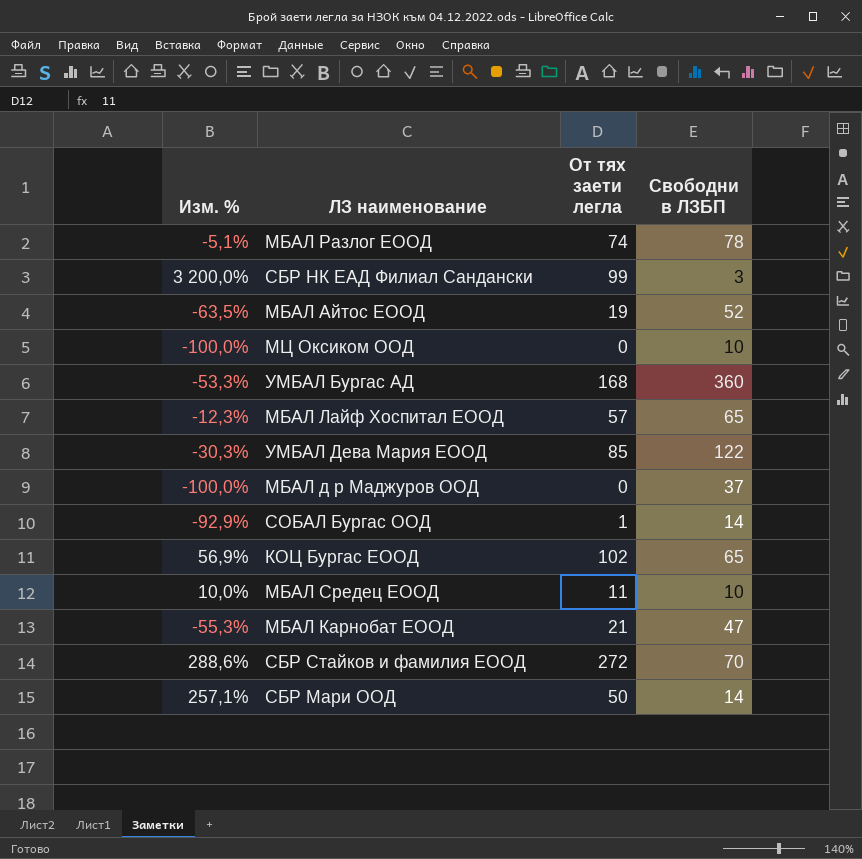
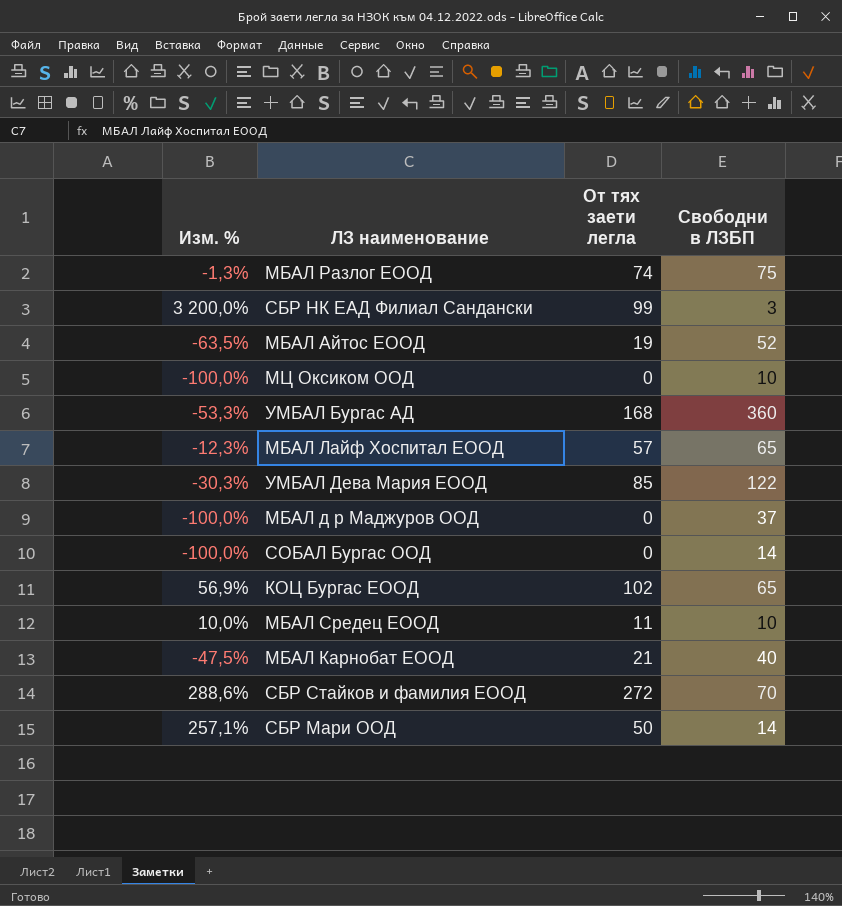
МБАЛ Разлог ЕООД | Изм. %: -5,1% -> -1,3%
МБАЛ Разлог ЕООД | Свободни в ЛЗБП: 78 -> 75
СОБАЛ Бургас ООД | Изм. %: -92,9% -> -100,0%
СОБАЛ Бургас ООД | От тях заети легла: 1 -> 0
МБАЛ Карнобат ЕООД | Изм. %: -55,3% -> -47,5%
МБАЛ Карнобат ЕООД | Свободни в ЛЗБП: 47 -> 40

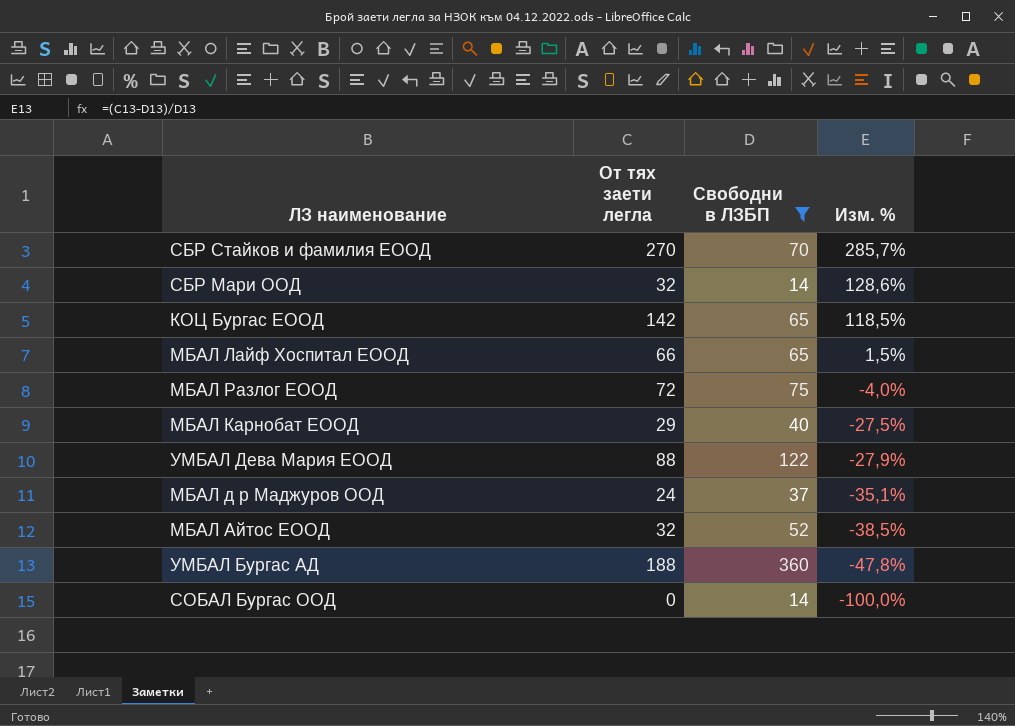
filter: none -> Свободни в ЛЗБП >= 14
row order: none -> Изм. % descending
column Изм. % | position: 1 -> 4
СБР Стайков и фамилия ЕООД | От тях заети легла: 272 -> 270
СБР Стайков и фамилия ЕООД | Изм. %: 288,6% -> 285,7%
СБР Мари ООД | От тях заети легла: 50 -> 32
СБР Мари ООД | Изм. %: 257,1% -> 128,6%
КОЦ Бургас ЕООД | От тях заети легла: 102 -> 142
КОЦ Бургас ЕООД | Изм. %: 56,9% -> 118,5%
МБАЛ Лайф Хоспитал ЕООД | От тях заети легла: 57 -> 66
МБАЛ Лайф Хоспитал ЕООД | Изм. %: -12,3% -> 1,5%
МБАЛ Разлог ЕООД | От тях заети легла: 74 -> 72
МБАЛ Разлог ЕООД | Изм. %: -1,3% -> -4,0%
МБАЛ Карнобат ЕООД | От тях заети легла: 21 -> 29
МБАЛ Карнобат ЕООД | Изм. %: -47,5% -> -27,5%
УМБАЛ Дева Мария ЕООД | От тях заети легла: 85 -> 88
УМБАЛ Дева Мария ЕООД | Изм. %: -30,3% -> -27,9%
МБАЛ д р Маджуров ООД | От тях заети легла: 0 -> 24
МБАЛ д р Маджуров ООД | Изм. %: -100,0% -> -35,1%
МБАЛ Айтос ЕООД | От тях заети легла: 19 -> 32
МБАЛ Айтос ЕООД | Изм. %: -63,5% -> -38,5%
УМБАЛ Бургас АД | От тях заети легла: 168 -> 188
УМБАЛ Бургас АД | Изм. %: -53,3% -> -47,8%

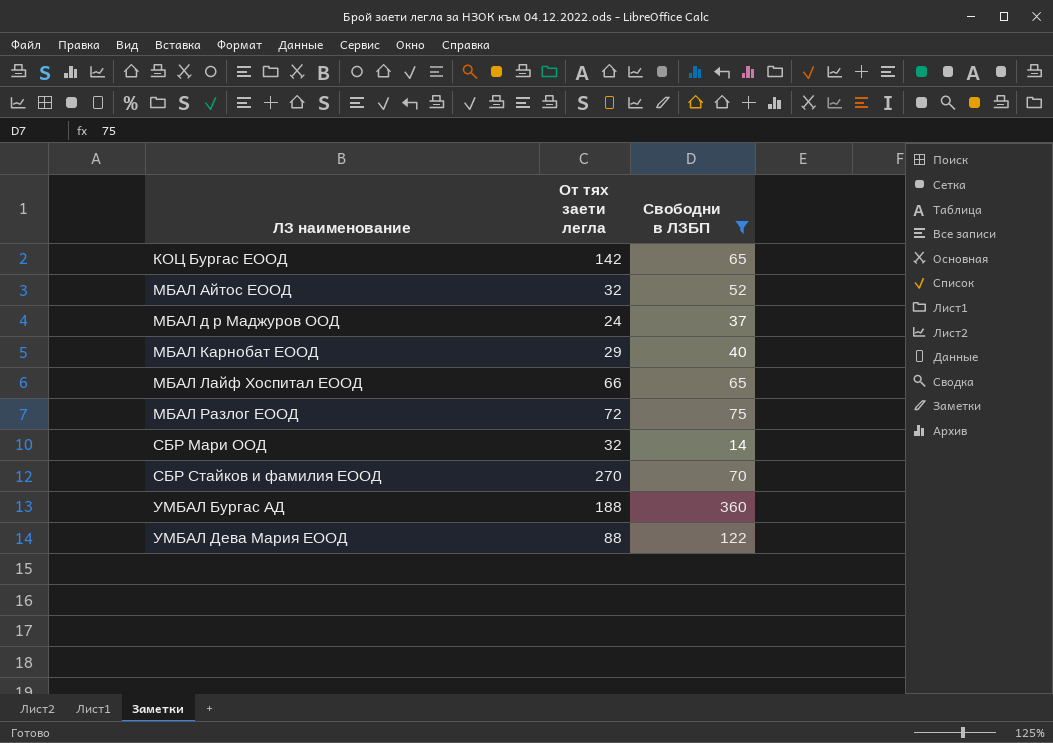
row order: Изм. % descending -> ЛЗ наименование ascending
column Изм. % | formula: ([От тях заети легла] - [Свободни в ЛЗБП]) / [Свободни в ЛЗБП] -> none
row СОБАЛ Бургас ООД: 0 | 14 | -100,0% -> none

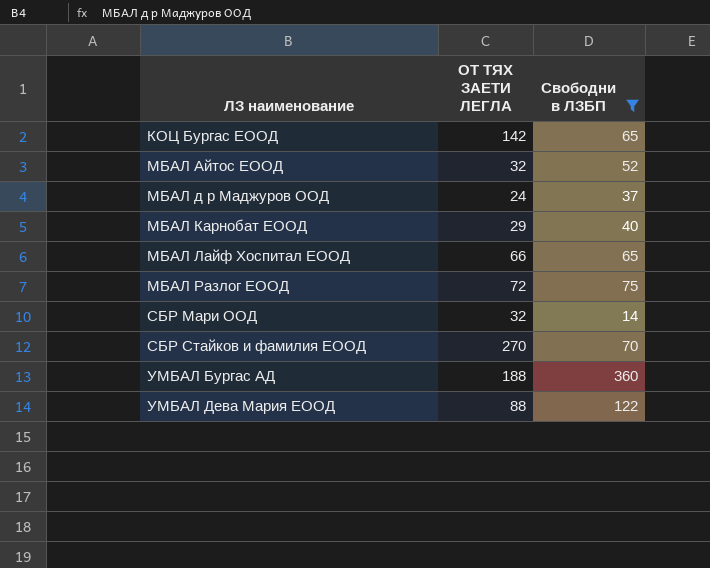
column name: От тях заети легла -> ОТ ТЯХ ЗАЕТИ ЛЕГЛА

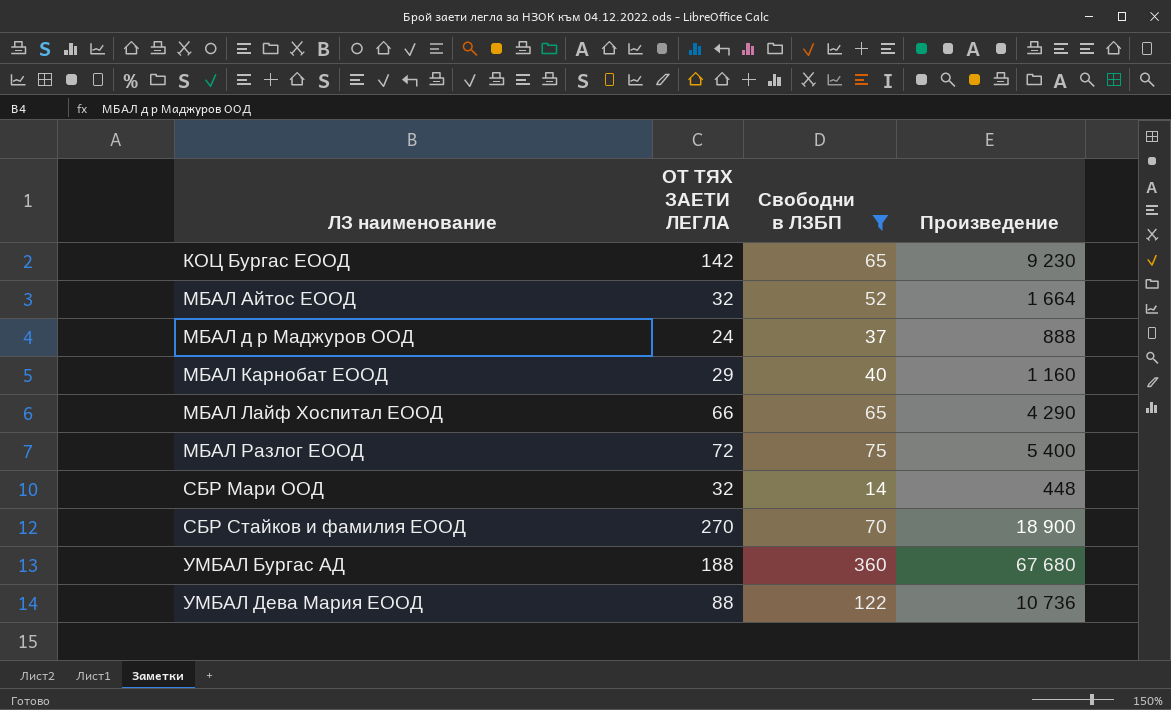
column Произведение | formula: none -> [ОТ ТЯХ ЗАЕТИ ЛЕГЛА] * [Свободни в ЛЗБП]

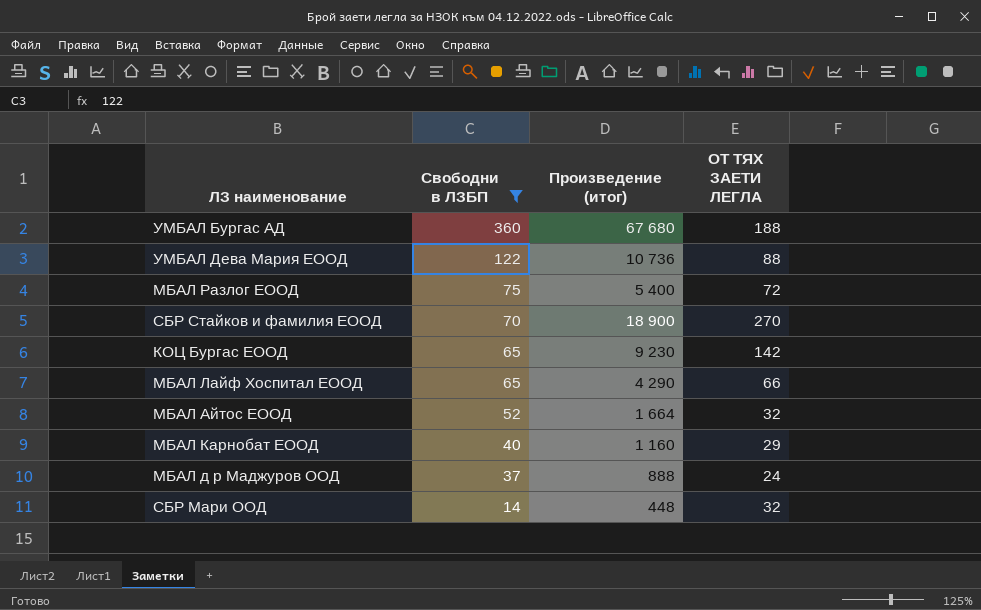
row order: ЛЗ наименование ascending -> Свободни в ЛЗБП descending
column name: Произведение -> Произведение (итог)
column ОТ ТЯХ ЗАЕТИ ЛЕГЛА | position: 2 -> 4

